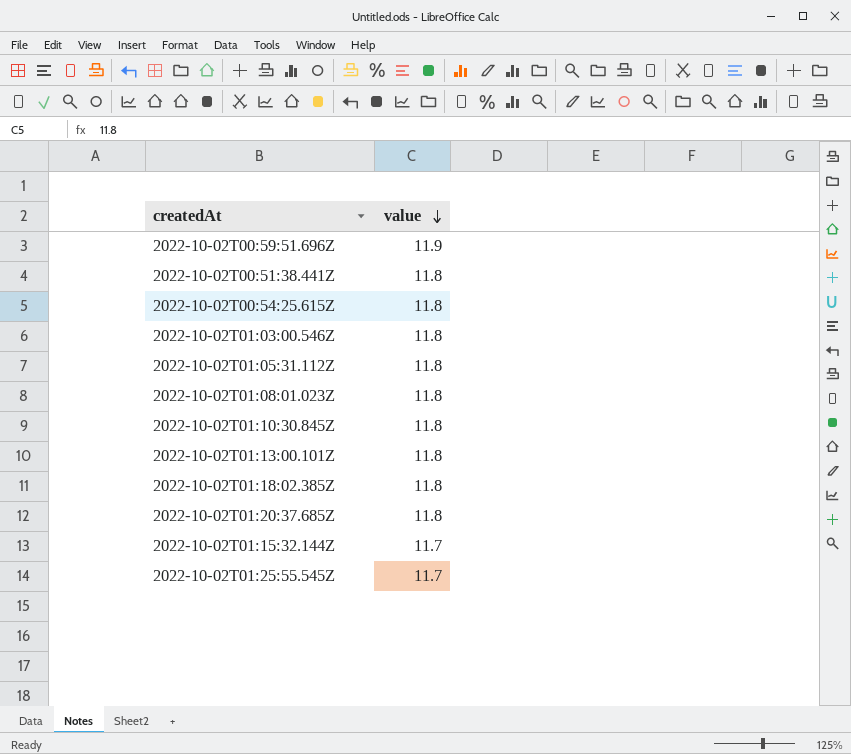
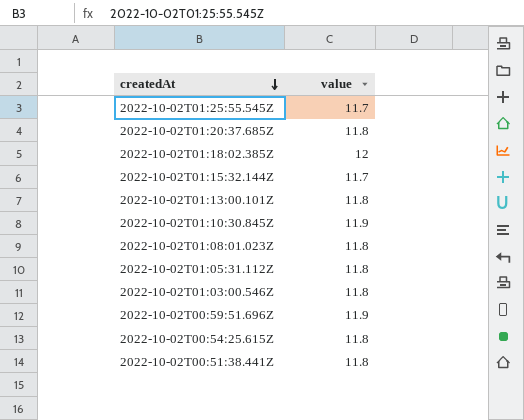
row order: value descending -> createdAt descending
2022-10-02T01:18:02.385Z | value: 11.8 -> 12
2022-10-02T01:10:30.845Z | value: 11.8 -> 11.9

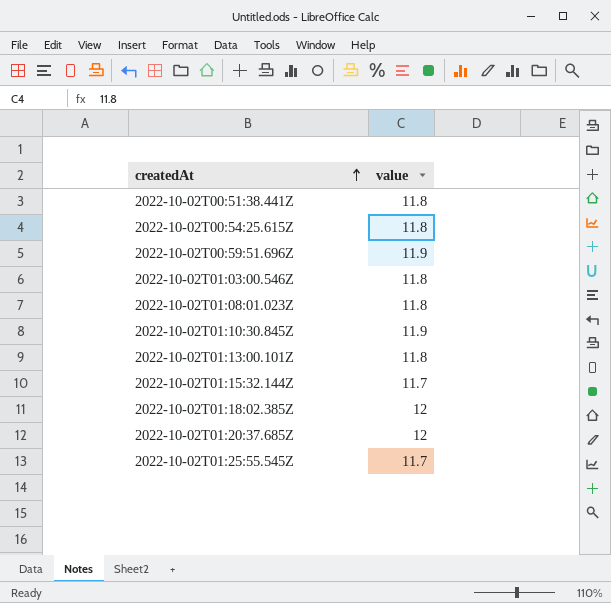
row order: createdAt descending -> createdAt ascending
row 2022-10-02T01:05:31.112Z: 11.8 -> none
2022-10-02T01:20:37.685Z | value: 11.8 -> 12

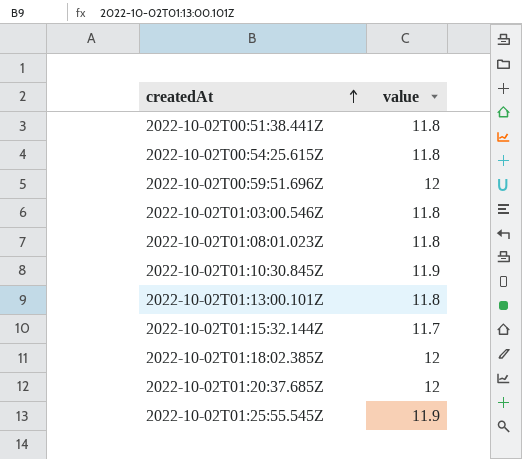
2022-10-02T00:59:51.696Z | value: 11.9 -> 12
2022-10-02T01:25:55.545Z | value: 11.7 -> 11.9

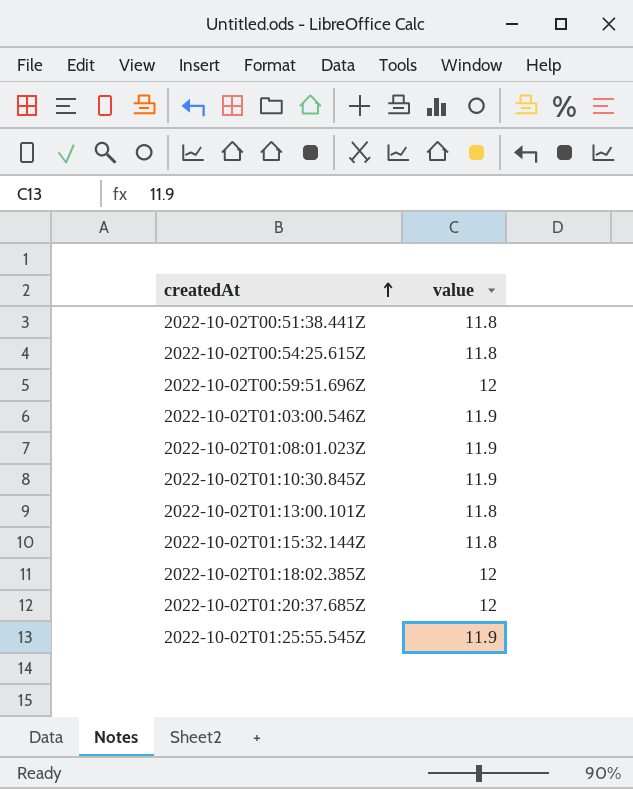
2022-10-02T01:03:00.546Z | value: 11.8 -> 11.9
2022-10-02T01:08:01.023Z | value: 11.8 -> 11.9
2022-10-02T01:15:32.144Z | value: 11.7 -> 11.8

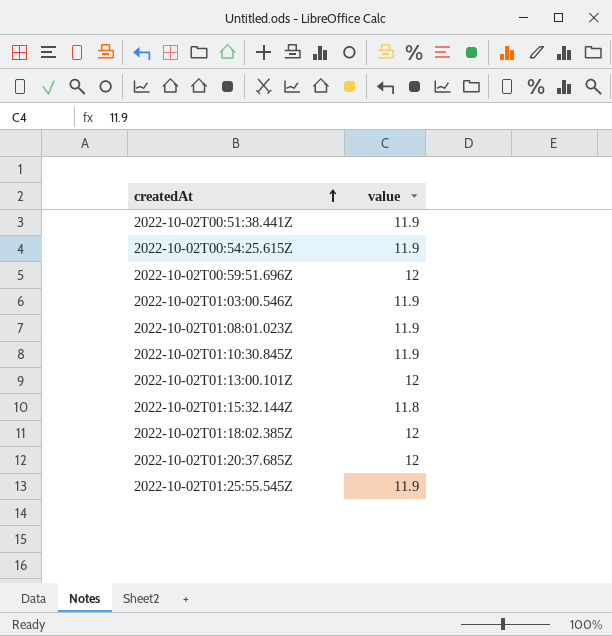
2022-10-02T00:51:38.441Z | value: 11.8 -> 11.9
2022-10-02T00:54:25.615Z | value: 11.8 -> 11.9
2022-10-02T01:13:00.101Z | value: 11.8 -> 12

